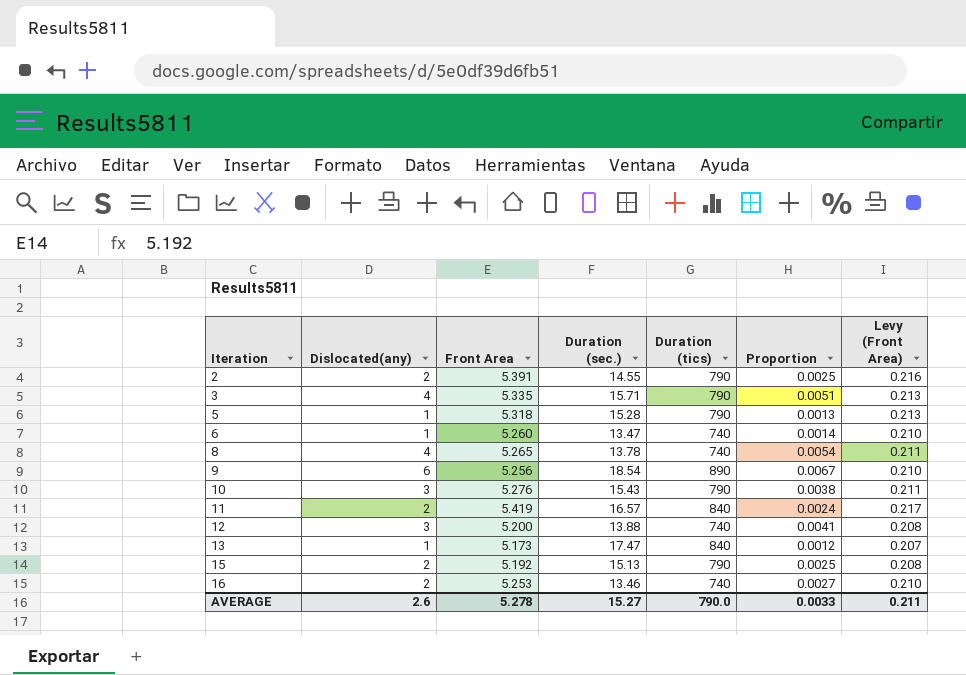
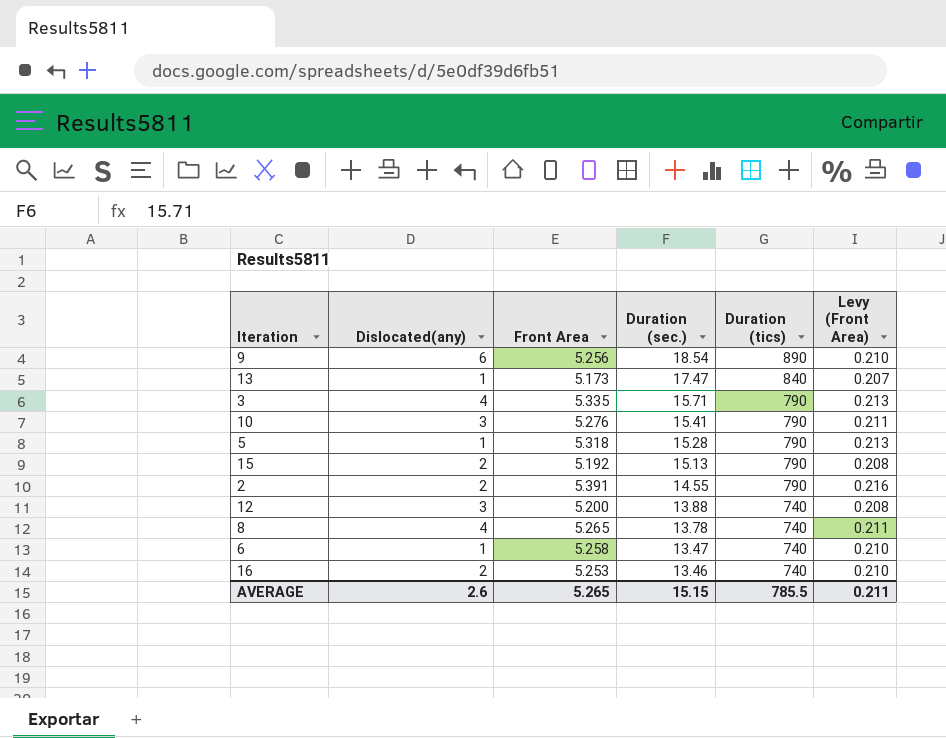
row order: Iteration ascending -> Duration (sec.) descending
column Proportion | formula: [Dislocated(any)] / [Duration (tics)] -> none
row 11: 2 | 5.419 | 16.57 | 840 | 0.0024 | 0.217 -> none
10 | Duration (sec.): 15.43 -> 15.41
6 | Front Area: 5.260 -> 5.258
AVERAGE | Front Area: 5.278 -> 5.265
AVERAGE | Duration (sec.): 15.27 -> 15.15
AVERAGE | Duration (tics): 790.0 -> 785.5

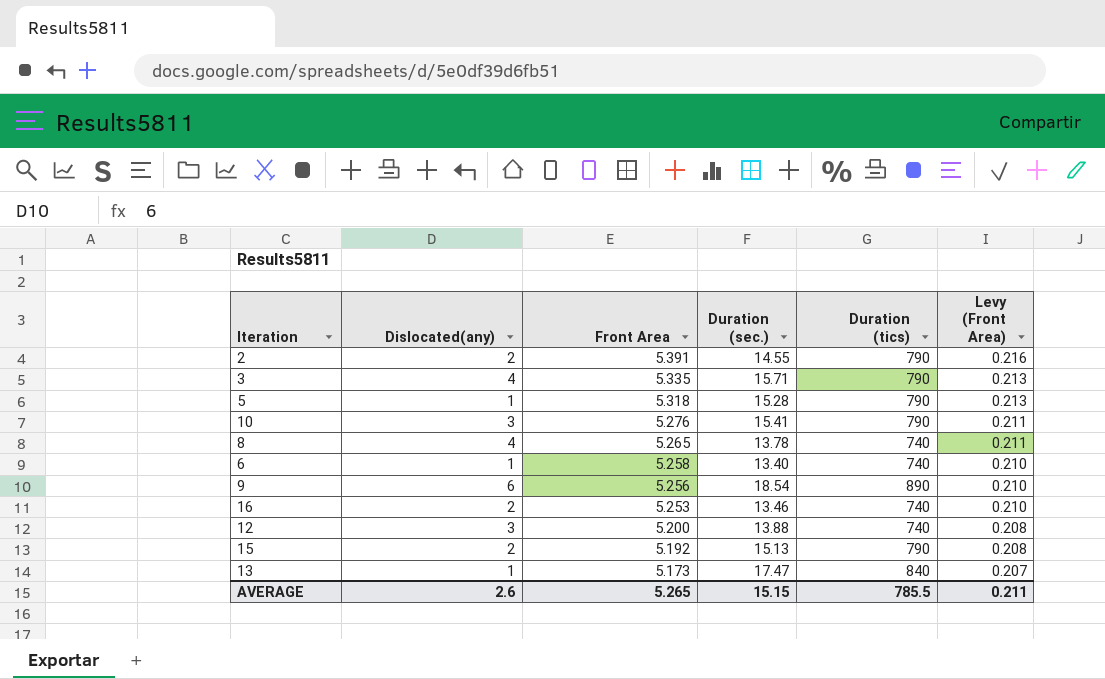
row order: Duration (sec.) descending -> Front Area descending
6 | Duration (sec.): 13.47 -> 13.40

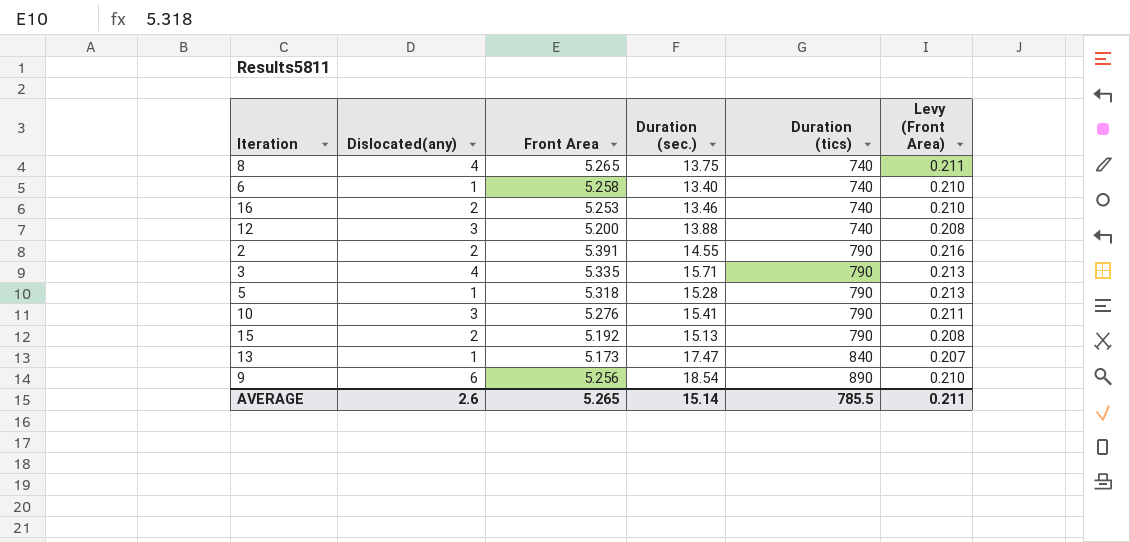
row order: Front Area descending -> Duration (tics) ascending
8 | Duration (sec.): 13.78 -> 13.75
AVERAGE | Duration (sec.): 15.15 -> 15.14

